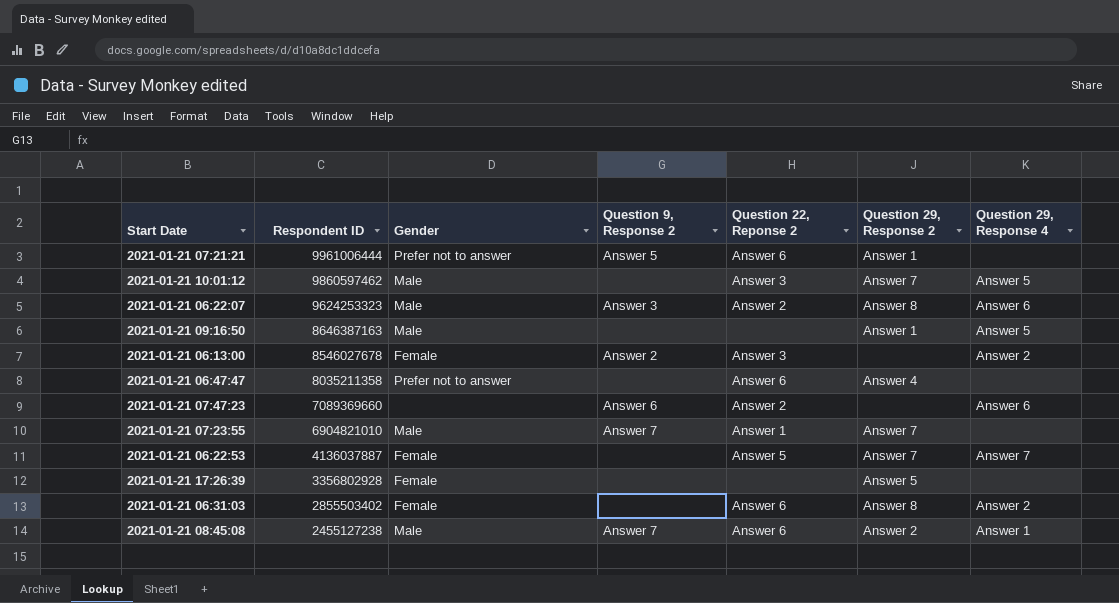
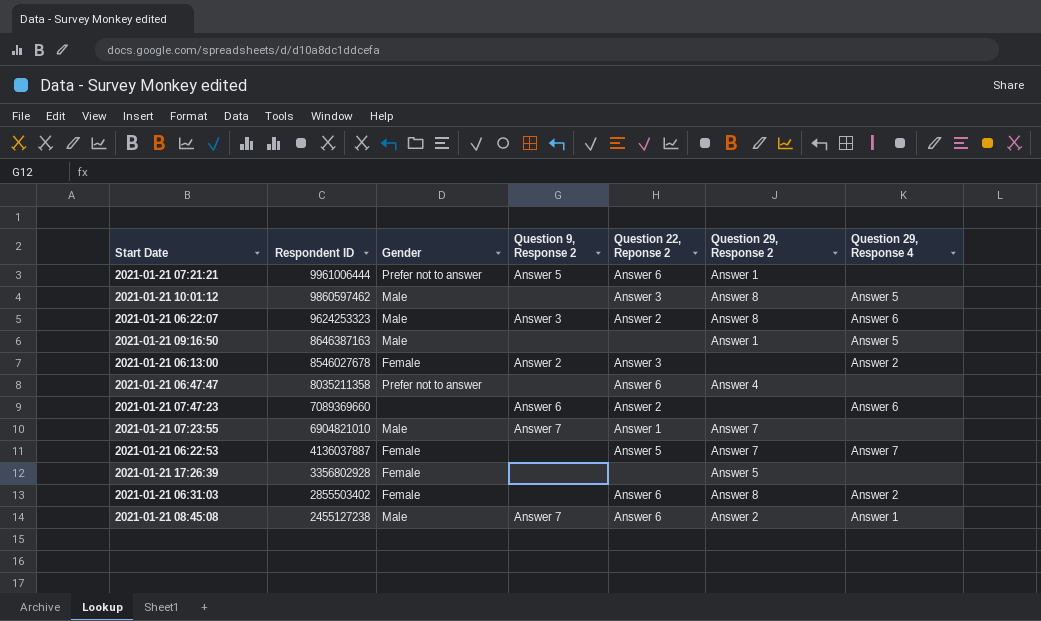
2021-01-21 10:01:12 | Question 29, Response 2: Answer 7 -> Answer 8

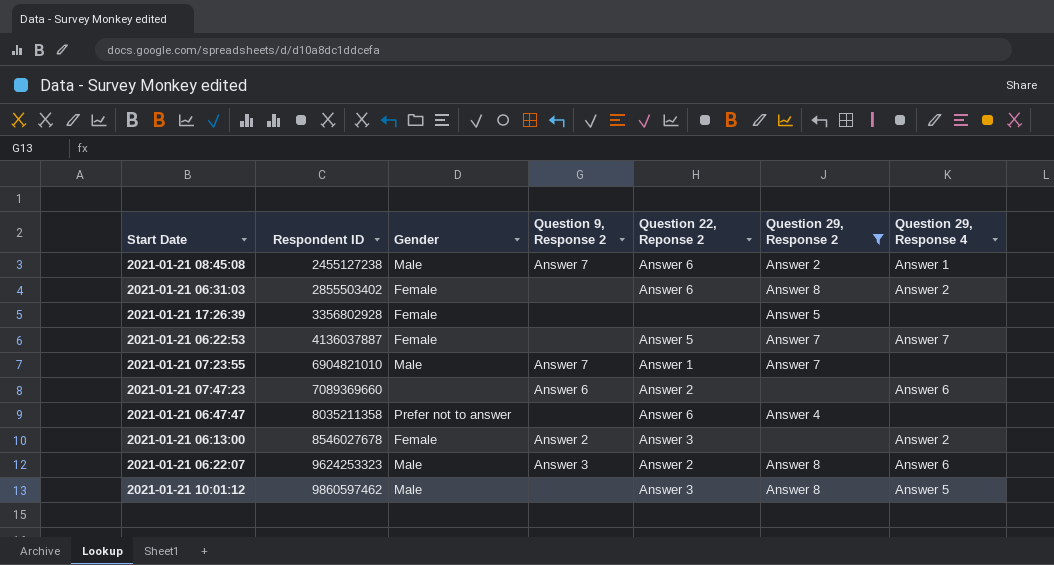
filter: none -> Question 29, Response 2 != Answer 1
row order: Respondent ID descending -> Respondent ID ascending

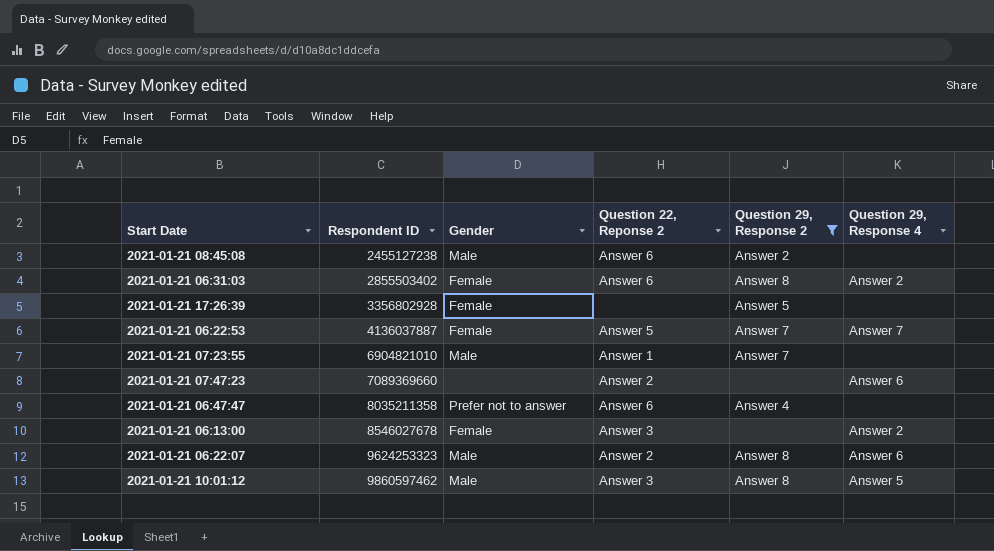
column Question 9, Response 2 | position: 4 -> none
2021-01-21 08:45:08 | Question 29, Response 4: Answer 1 -> none

